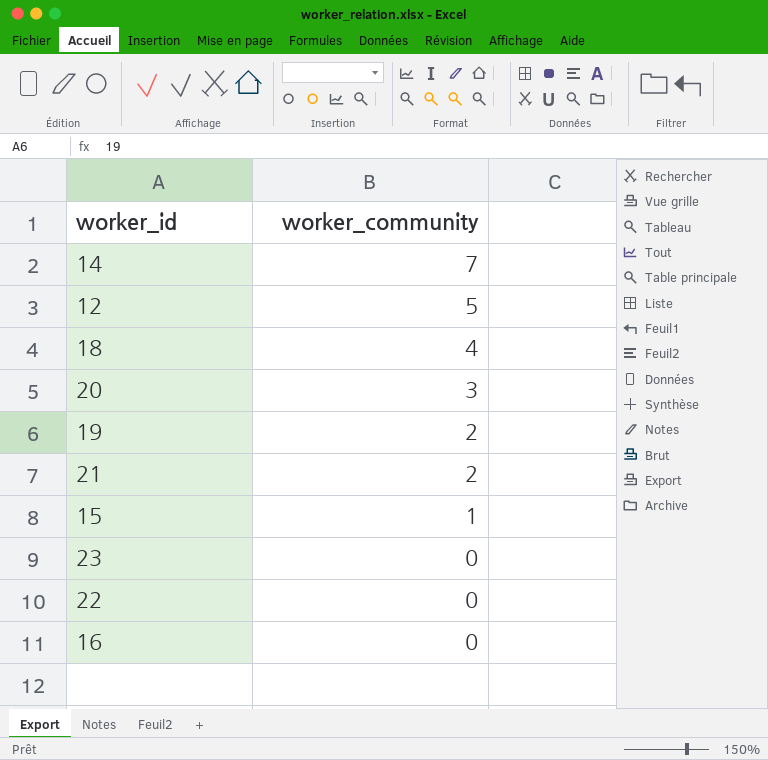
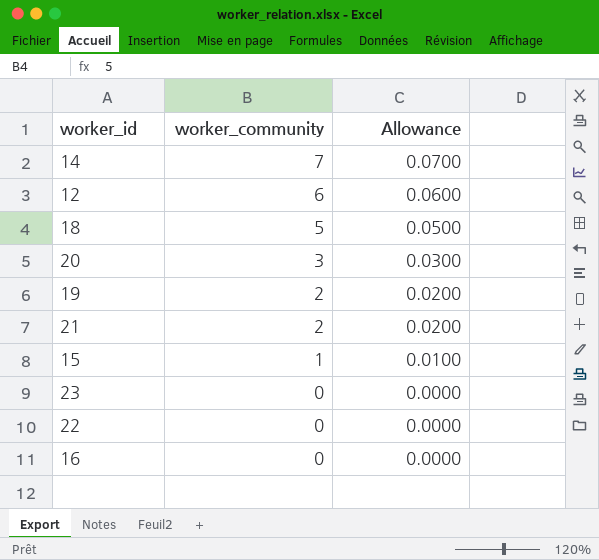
column Allowance | formula: none -> [worker_community] * 0.01
12 | worker_community: 5 -> 6
18 | worker_community: 4 -> 5

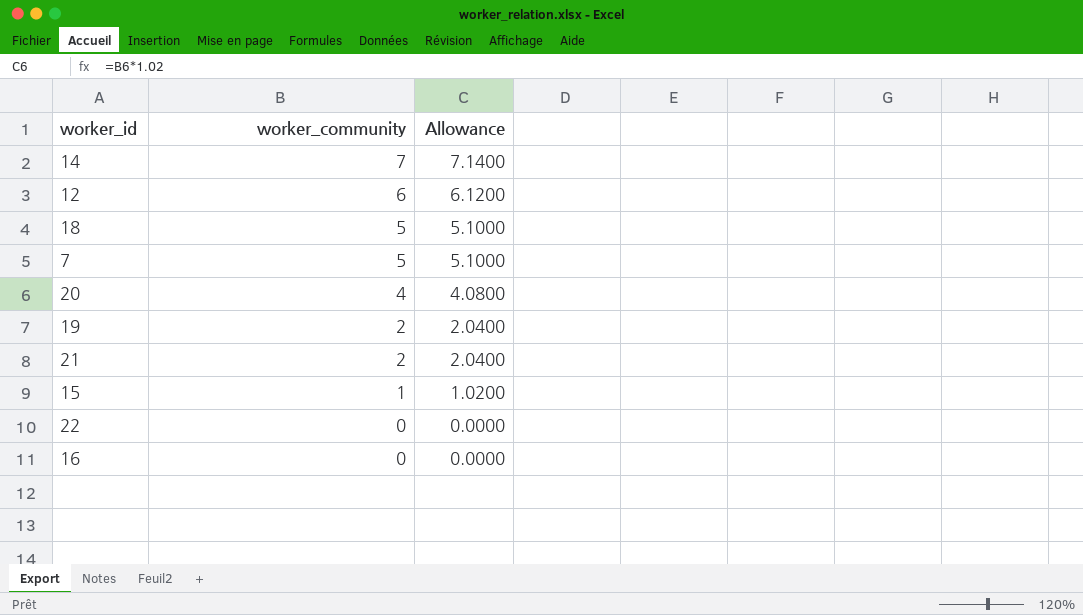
column Allowance | formula: [worker_community] * 0.01 -> [worker_community] * 1.02
row 23: 0 | 0.0000 -> none
row 7: none -> 5 | 5.1000
20 | worker_community: 3 -> 4

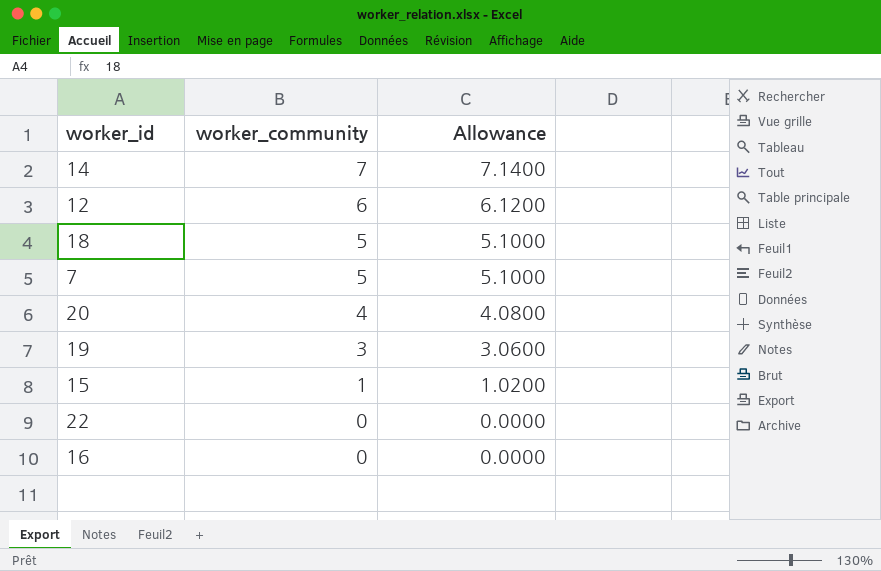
row 21: 2 | 2.0400 -> none
19 | worker_community: 2 -> 3
19 | Allowance: 2.0400 -> 3.0600

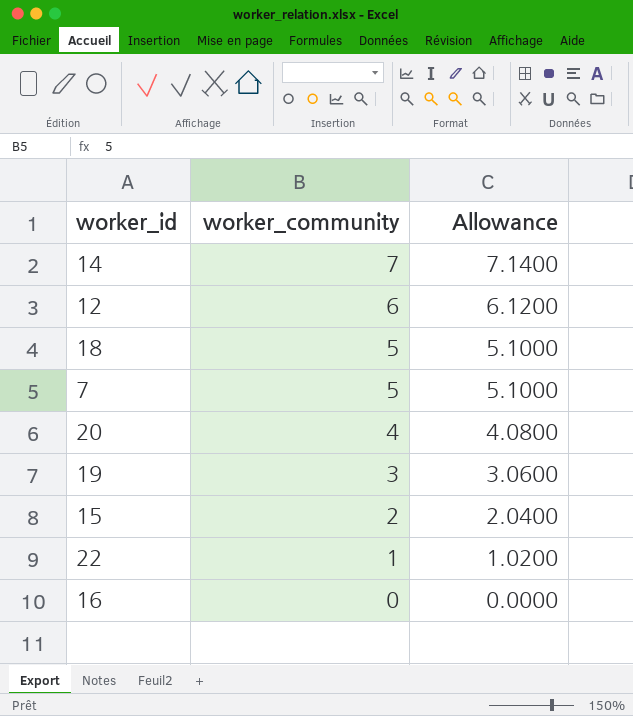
15 | worker_community: 1 -> 2
15 | Allowance: 1.0200 -> 2.0400
22 | worker_community: 0 -> 1
22 | Allowance: 0.0000 -> 1.0200

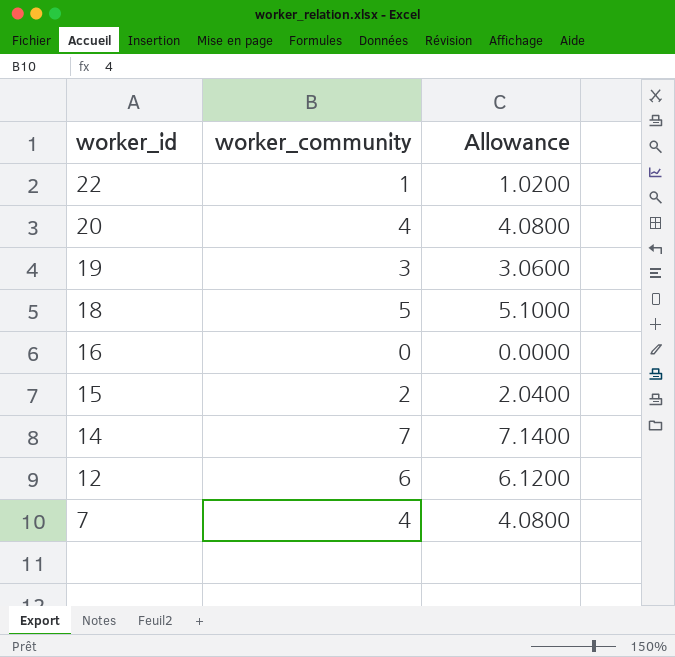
row order: worker_community descending -> worker_id descending
7 | worker_community: 5 -> 4
7 | Allowance: 5.1000 -> 4.0800

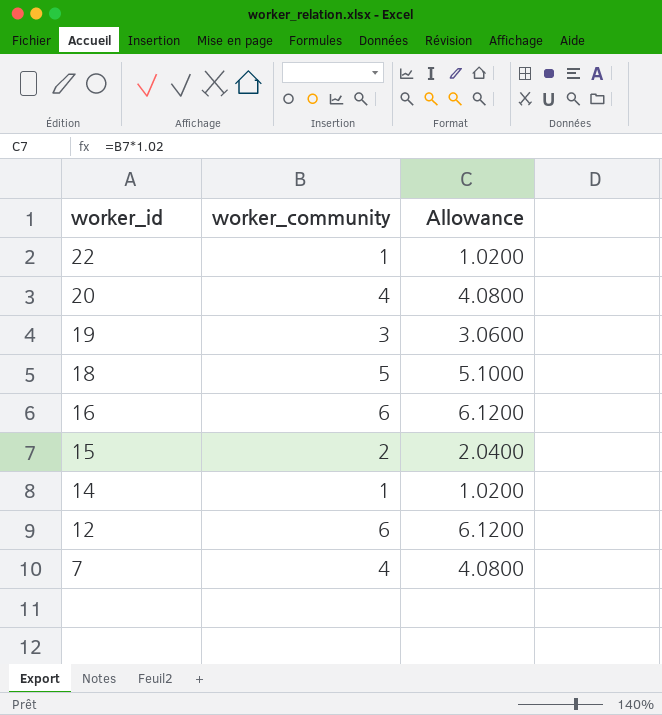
16 | worker_community: 0 -> 6
16 | Allowance: 0.0000 -> 6.1200
14 | worker_community: 7 -> 1
14 | Allowance: 7.1400 -> 1.0200

